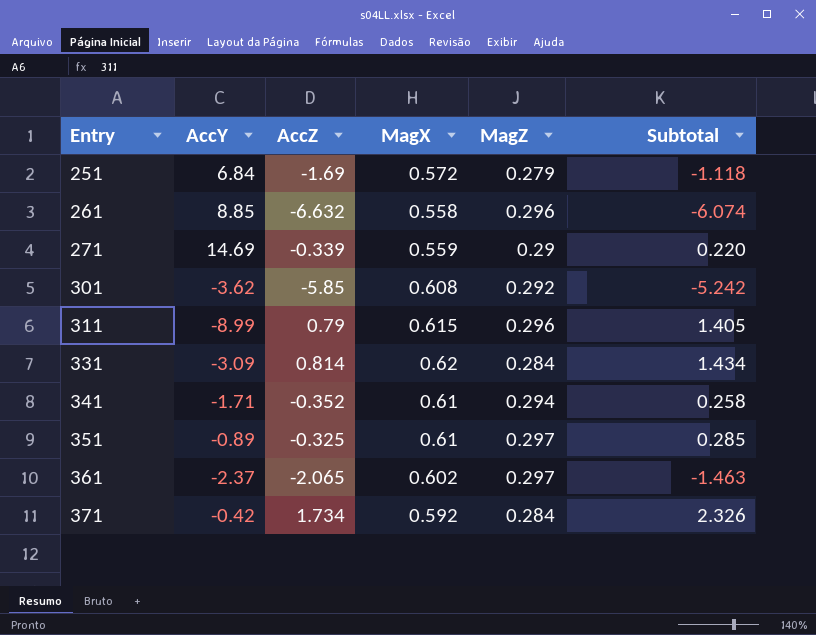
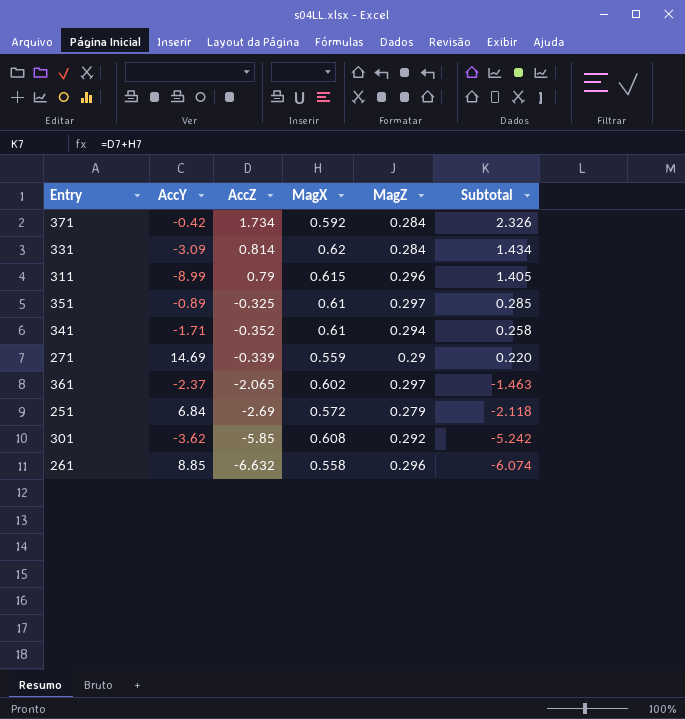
row order: Entry ascending -> Subtotal descending
251 | AccZ: -1.69 -> -2.69
251 | Subtotal: -1.118 -> -2.118

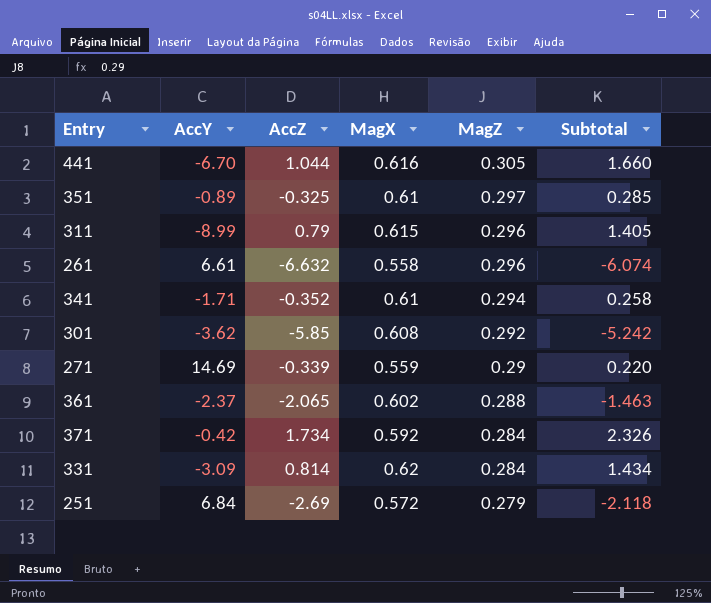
row order: Subtotal descending -> MagZ descending
row 441: none -> -6.70 | 1.044 | 0.616 | 0.305 | 1.660
261 | AccY: 8.85 -> 6.61
361 | MagZ: 0.297 -> 0.288

